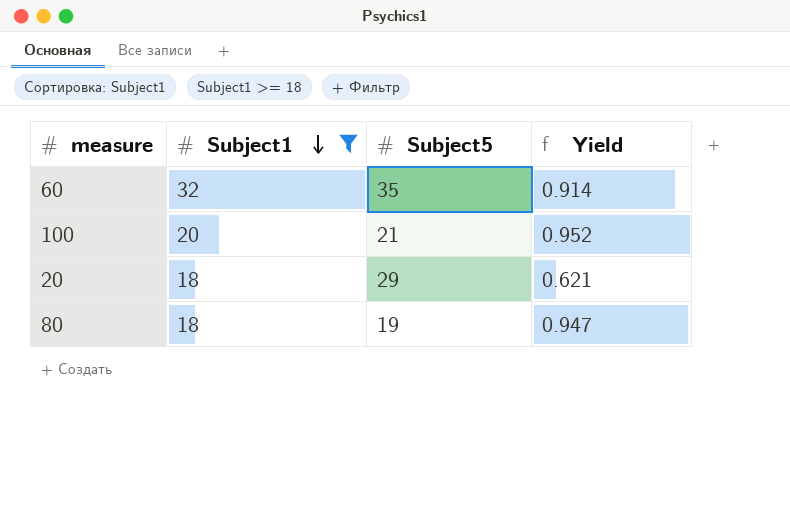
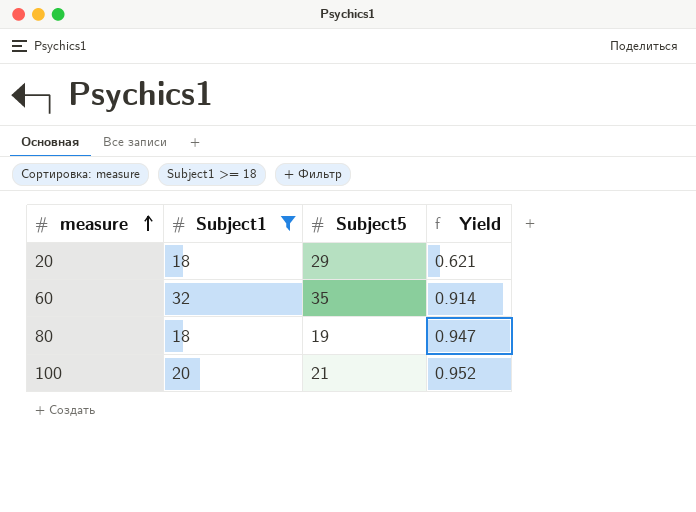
row order: Subject1 descending -> measure ascending

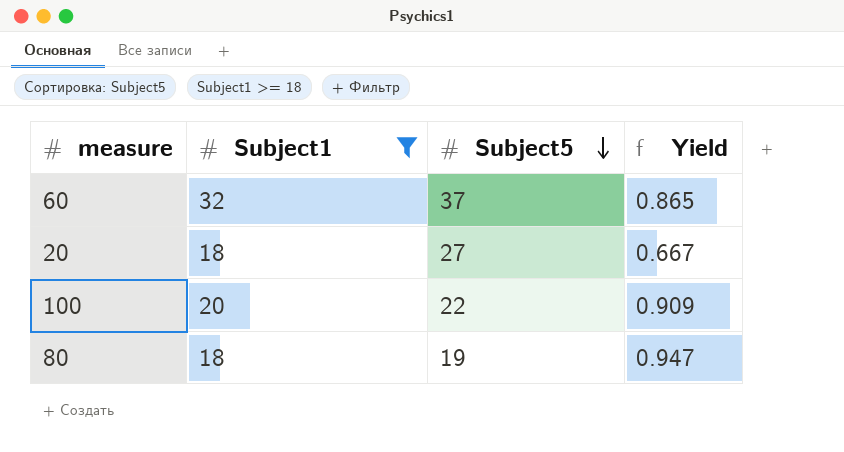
row order: measure ascending -> Subject5 descending
60 | Subject5: 35 -> 37
60 | Yield: 0.914 -> 0.865
20 | Subject5: 29 -> 27
20 | Yield: 0.621 -> 0.667
100 | Subject5: 21 -> 22
100 | Yield: 0.952 -> 0.909

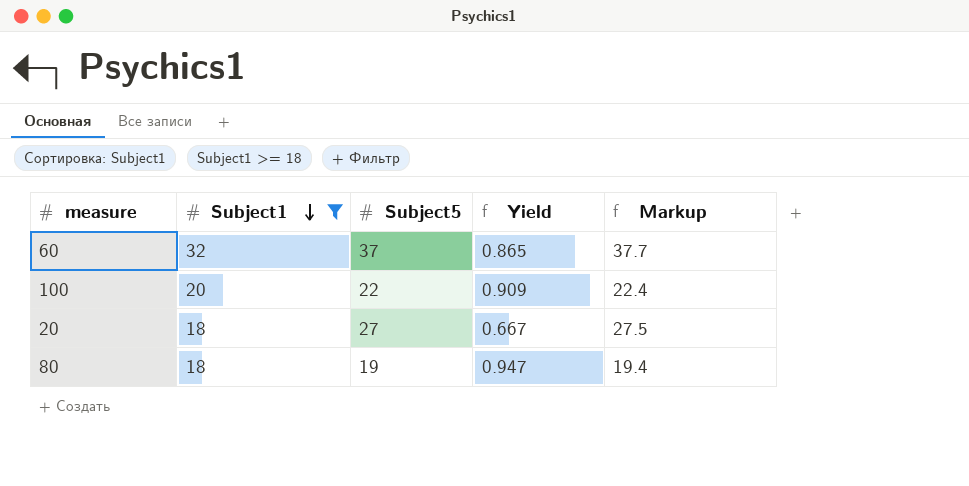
row order: Subject5 descending -> Subject1 descending
column Markup | formula: none -> [Subject5] * 1.02

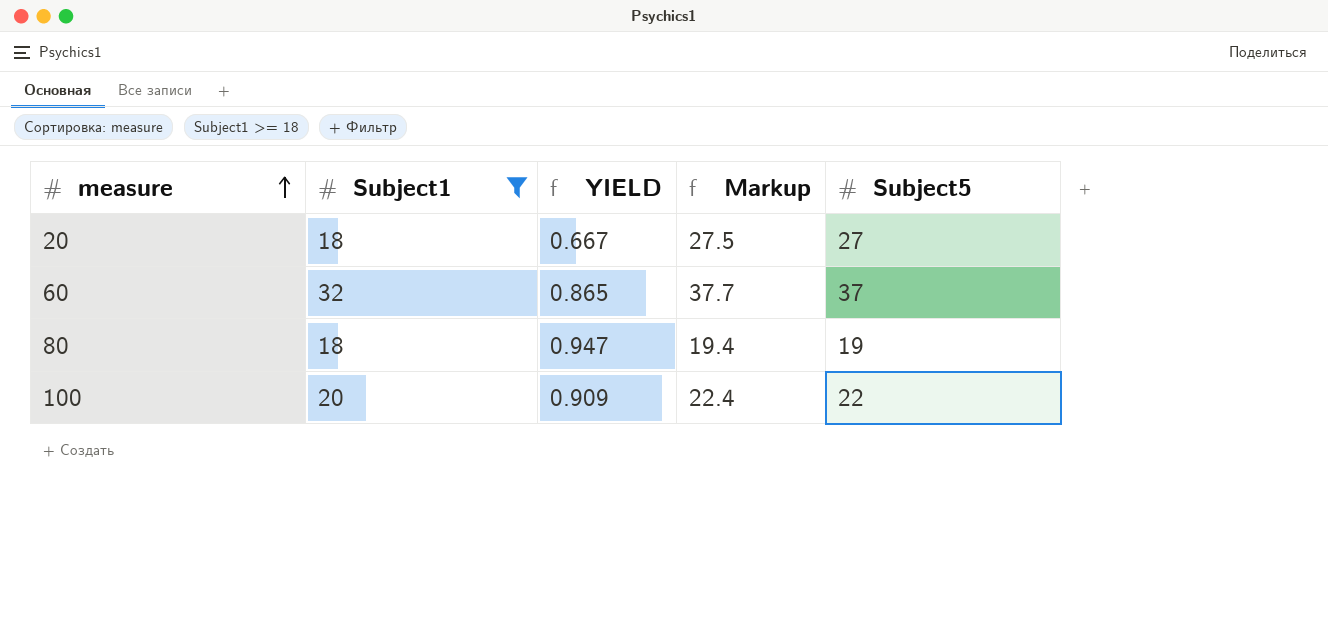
row order: Subject1 descending -> measure ascending
column name: Yield -> YIELD
column Subject5 | position: 3 -> 5

